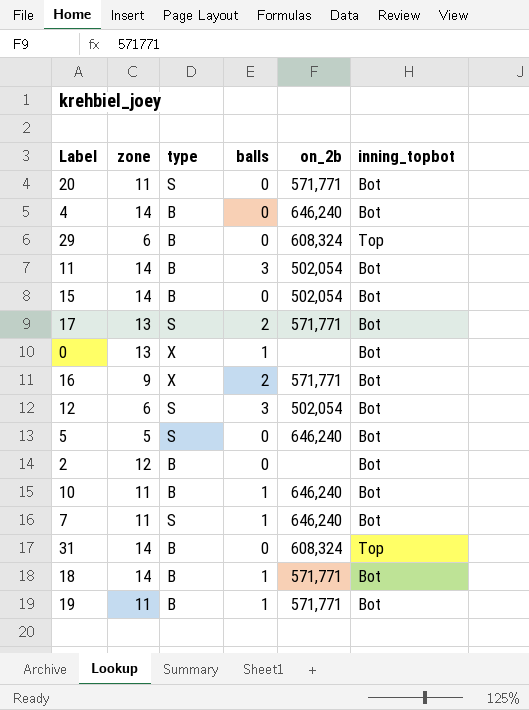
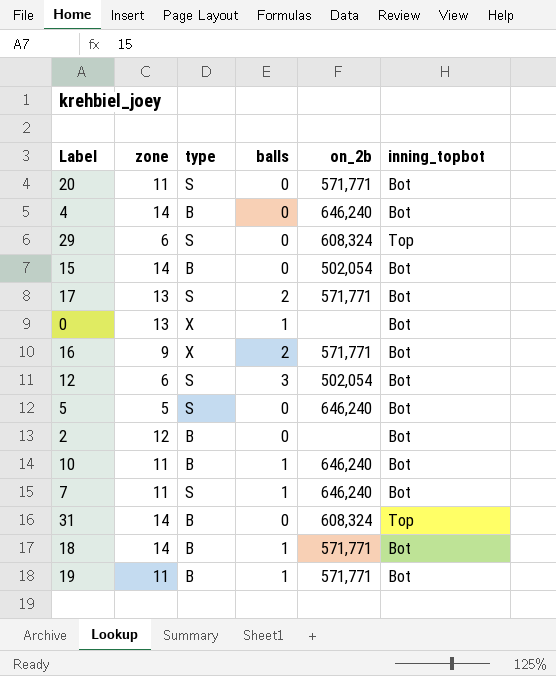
row 11: 14 | B | 3 | 502,054 | Bot -> none
29 | type: B -> S

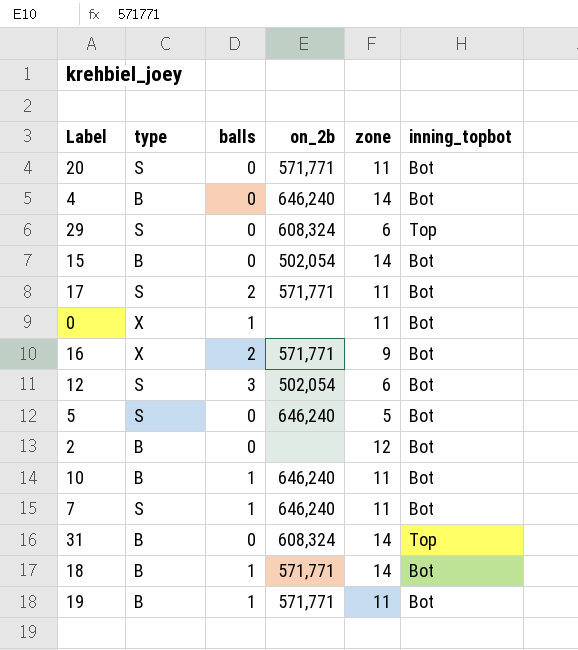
column zone | position: 2 -> 5
17 | zone: 13 -> 11
0 | zone: 13 -> 11

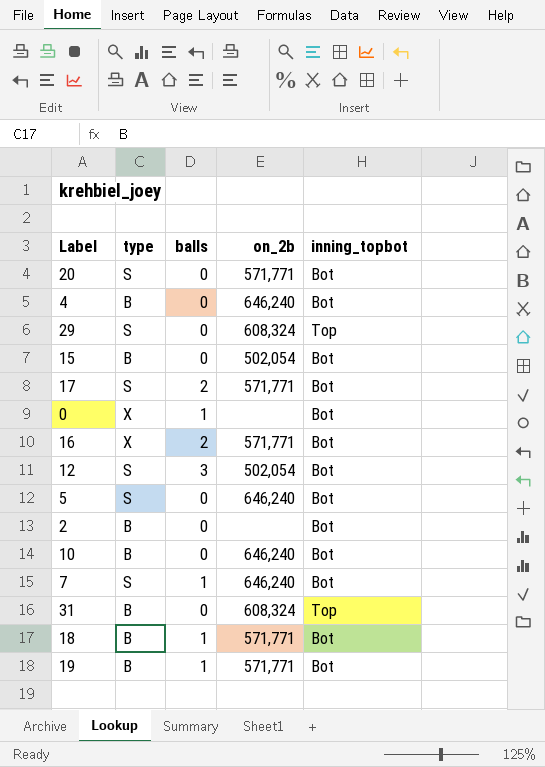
column zone | position: 5 -> none
10 | balls: 1 -> 0

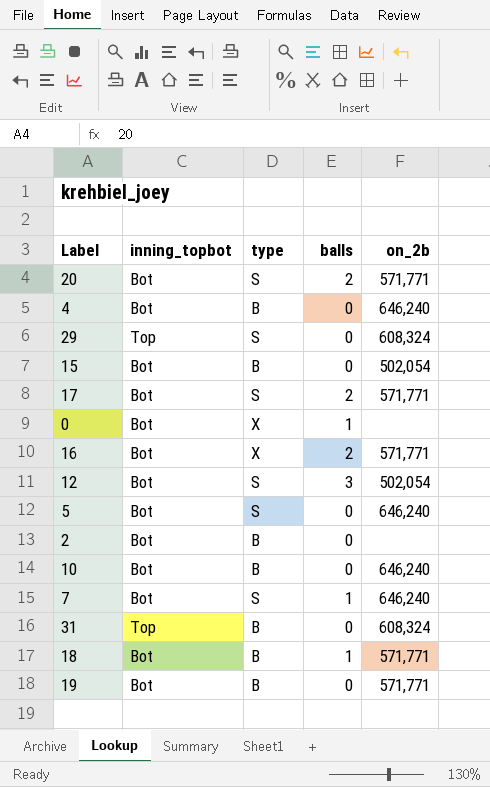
column inning_topbot | position: 5 -> 2
20 | balls: 0 -> 2
19 | balls: 1 -> 0

